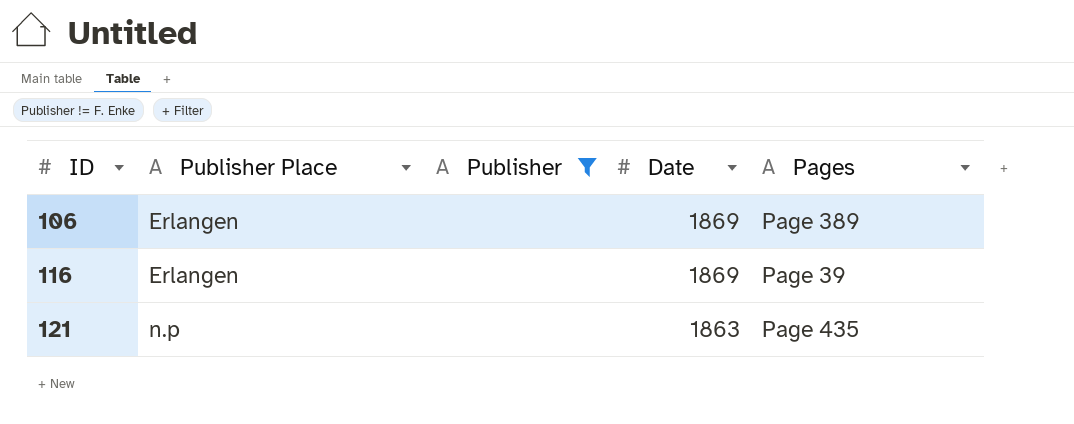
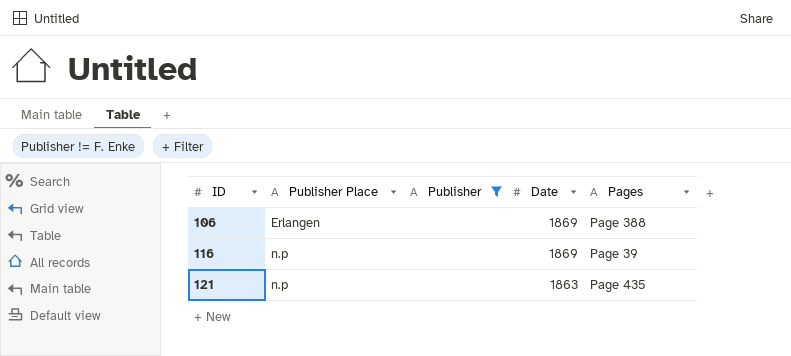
106 | Pages: Page 389 -> Page 388
116 | Publisher Place: Erlangen -> n.p

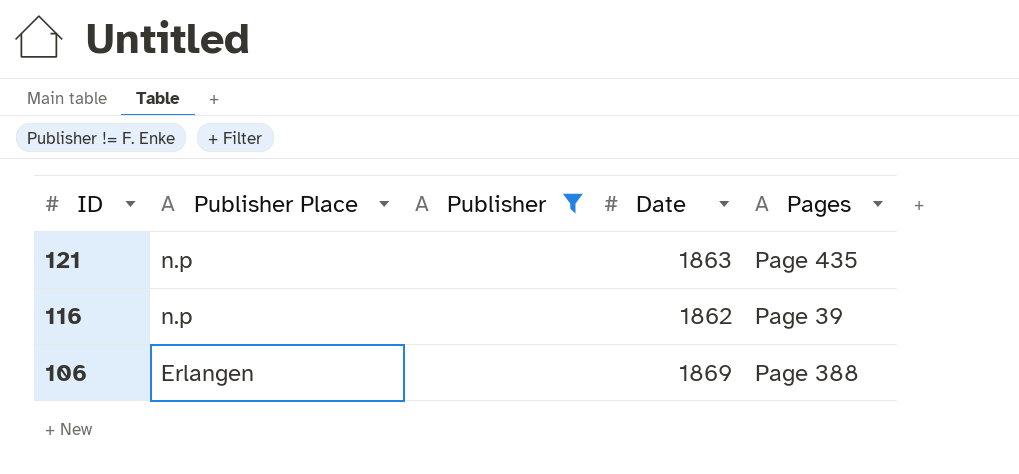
row order: ID ascending -> ID descending
116 | Date: 1869 -> 1862

